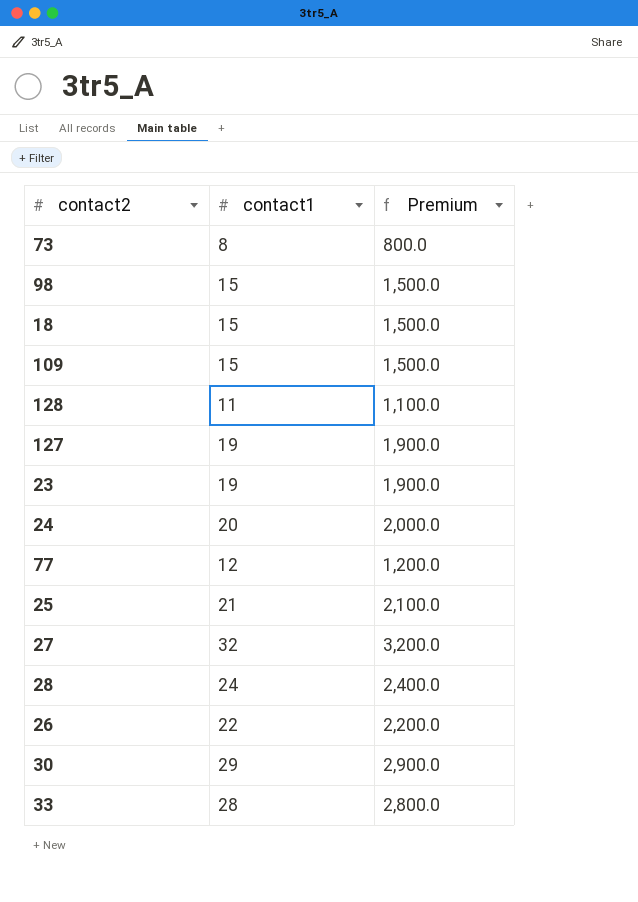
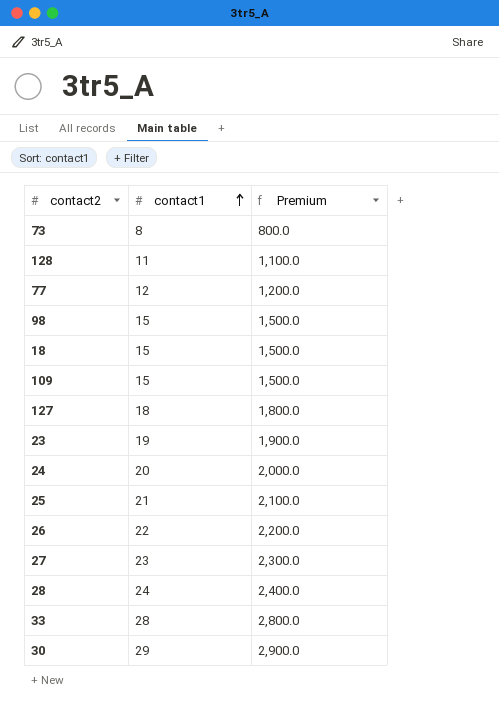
row order: none -> contact1 ascending
127 | contact1: 19 -> 18
127 | Premium: 1,900.0 -> 1,800.0
27 | contact1: 32 -> 23
27 | Premium: 3,200.0 -> 2,300.0

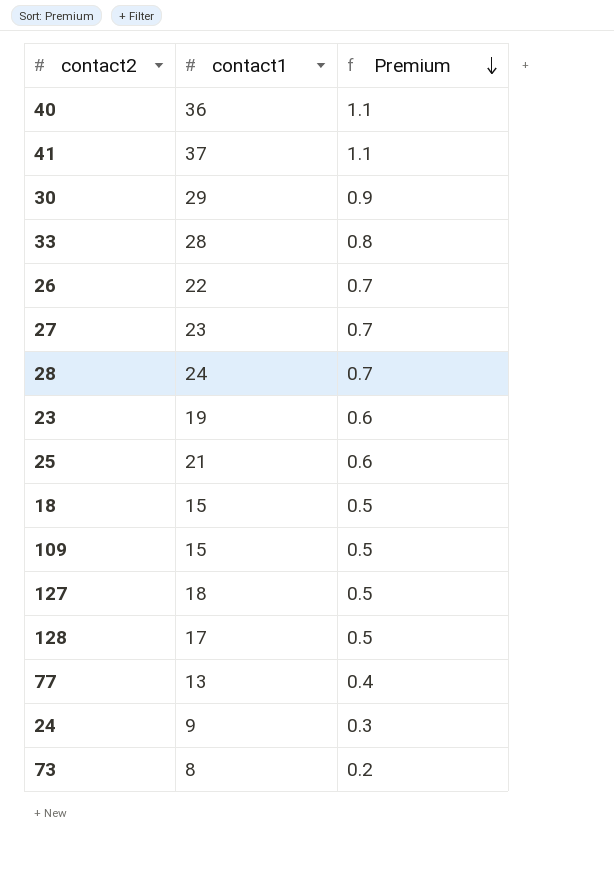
row order: contact1 ascending -> Premium descending
column Premium | formula: [contact1] * 100 -> [contact1] * 0.03
row 98: 15 | 1,500.0 -> none
row 40: none -> 36 | 1.1
row 41: none -> 37 | 1.1
128 | contact1: 11 -> 17
77 | contact1: 12 -> 13
24 | contact1: 20 -> 9

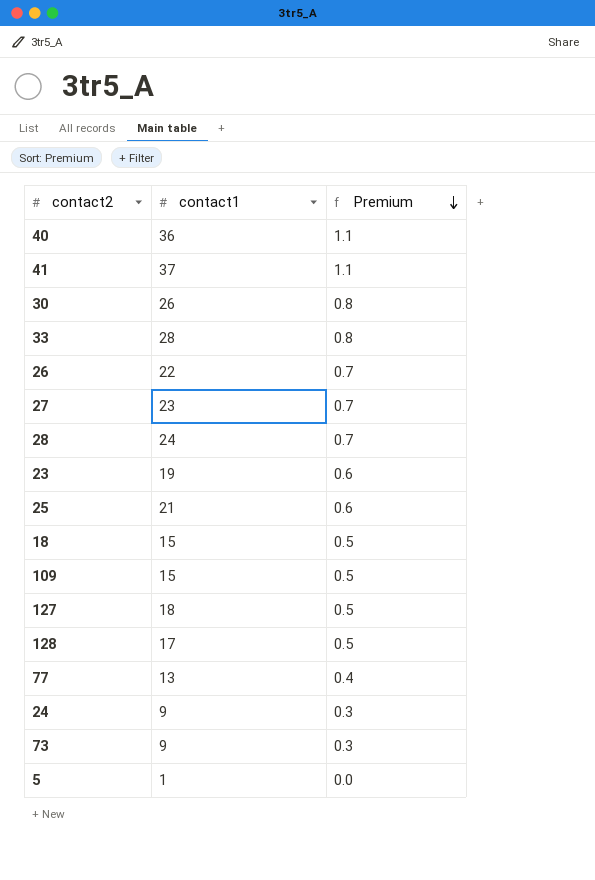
30 | contact1: 29 -> 26
30 | Premium: 0.9 -> 0.8
73 | contact1: 8 -> 9
73 | Premium: 0.2 -> 0.3
row 5: none -> 1 | 0.0

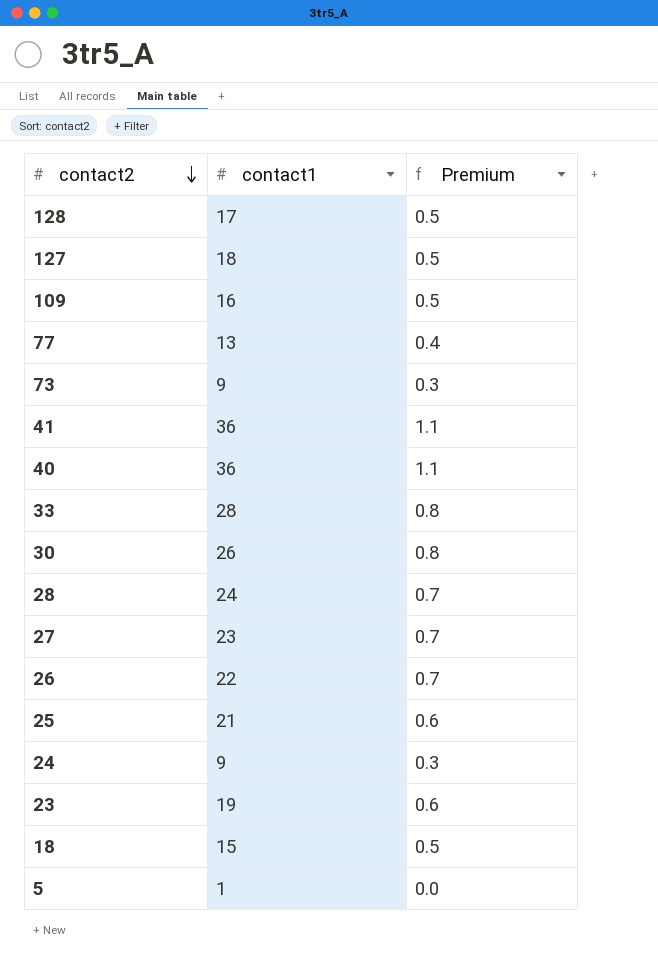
row order: Premium descending -> contact2 descending
109 | contact1: 15 -> 16
41 | contact1: 37 -> 36

